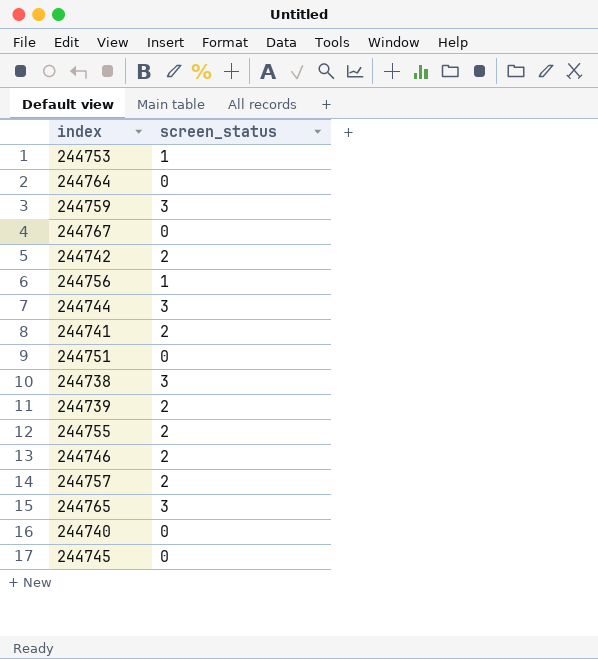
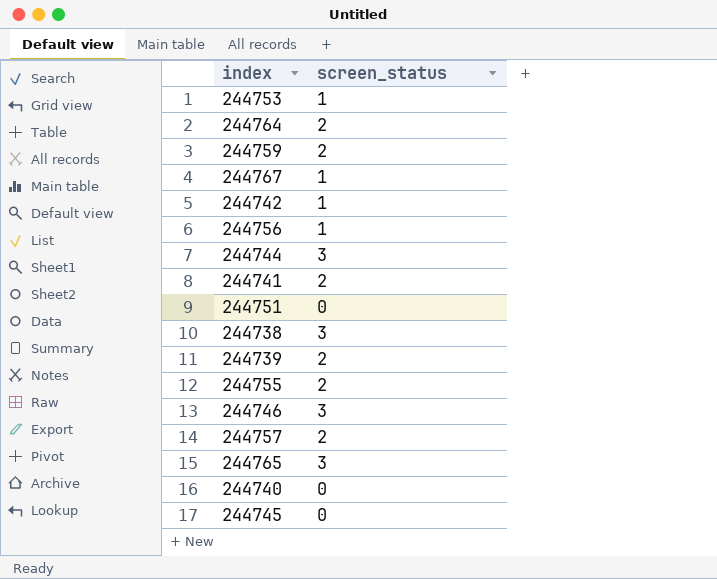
244764 | screen_status: 0 -> 2
244759 | screen_status: 3 -> 2
244767 | screen_status: 0 -> 1
244742 | screen_status: 2 -> 1
244746 | screen_status: 2 -> 3

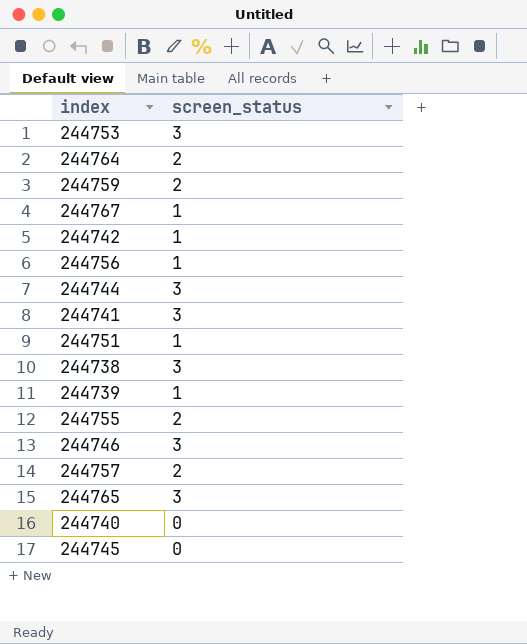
244753 | screen_status: 1 -> 3
244741 | screen_status: 2 -> 3
244751 | screen_status: 0 -> 1
244739 | screen_status: 2 -> 1

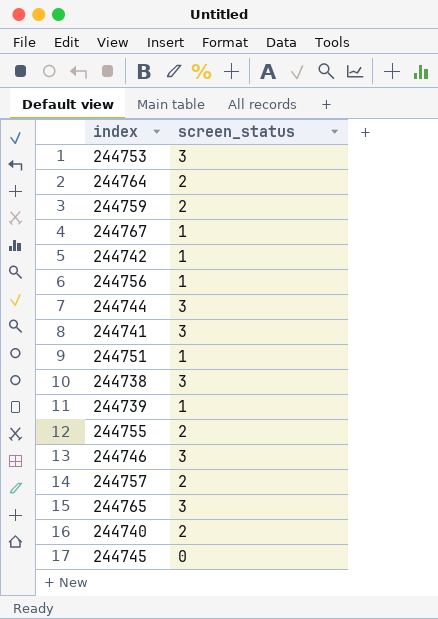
244740 | screen_status: 0 -> 2

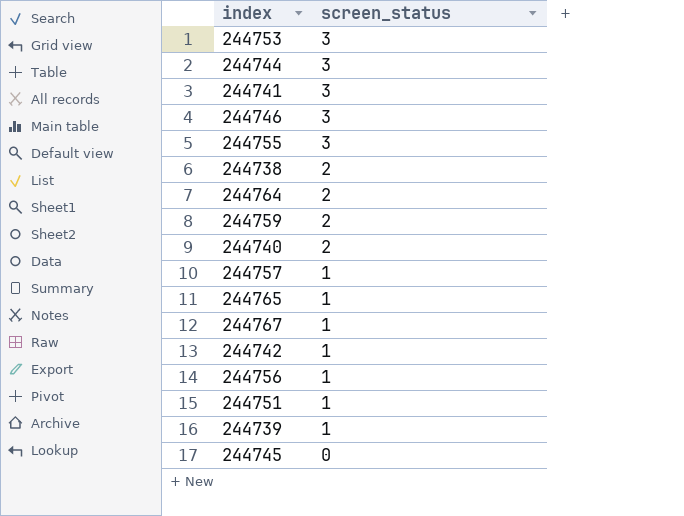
row order: none -> screen_status descending
244755 | screen_status: 2 -> 3
244738 | screen_status: 3 -> 2
244757 | screen_status: 2 -> 1
244765 | screen_status: 3 -> 1

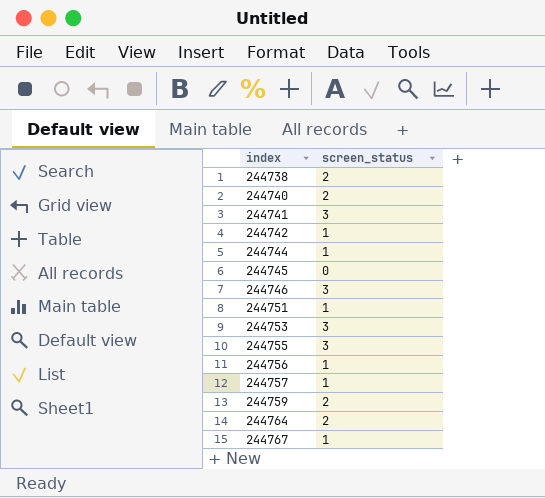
row order: screen_status descending -> index ascending
row 244765: 1 -> none
row 244739: 1 -> none
244744 | screen_status: 3 -> 1

